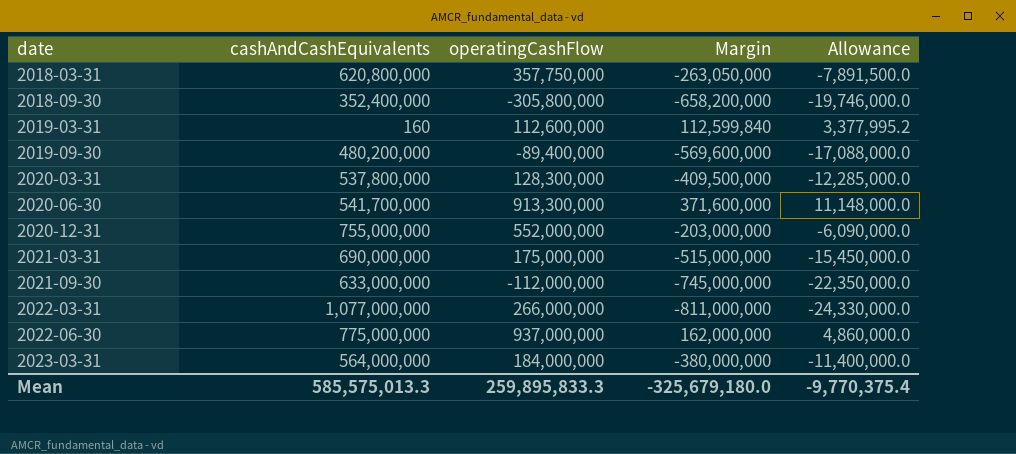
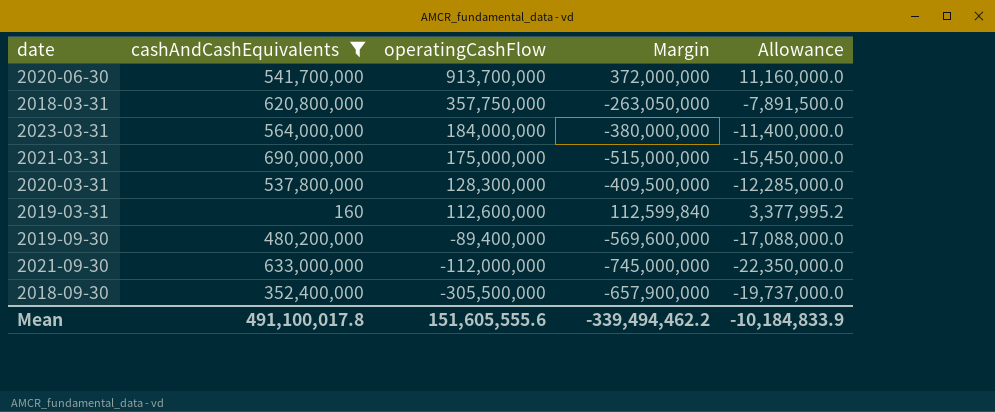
filter: none -> cashAndCashEquivalents <= 690,000,000
row order: date ascending -> operatingCashFlow descending
2020-06-30 | operatingCashFlow: 913,300,000 -> 913,700,000
2020-06-30 | Margin: 371,600,000 -> 372,000,000
2020-06-30 | Allowance: 11,148,000.0 -> 11,160,000.0
2018-09-30 | operatingCashFlow: -305,800,000 -> -305,500,000
2018-09-30 | Margin: -658,200,000 -> -657,900,000
2018-09-30 | Allowance: -19,746,000.0 -> -19,737,000.0
Mean | cashAndCashEquivalents: 585,575,013.3 -> 491,100,017.8
Mean | operatingCashFlow: 259,895,833.3 -> 151,605,555.6
Mean | Margin: -325,679,180.0 -> -339,494,462.2
Mean | Allowance: -9,770,375.4 -> -10,184,833.9

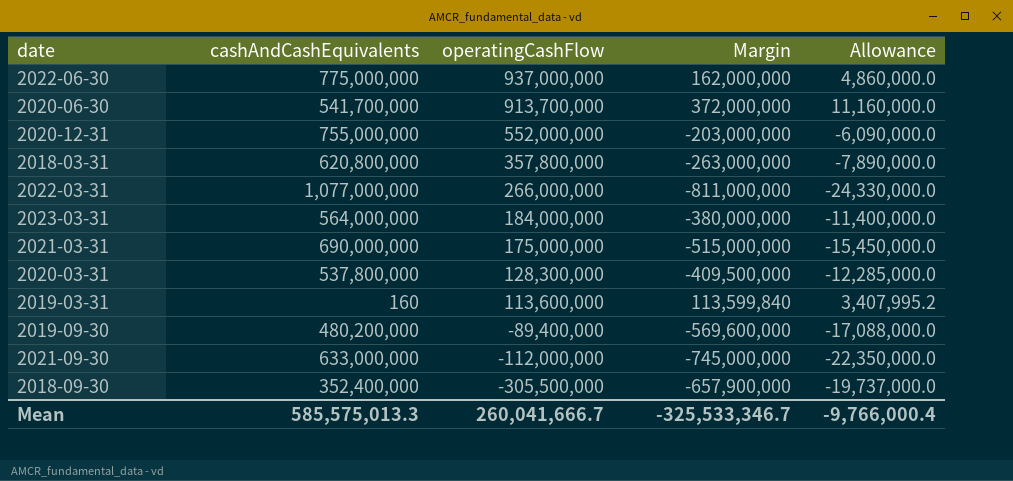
filter: cashAndCashEquivalents <= 690,000,000 -> none
2018-03-31 | operatingCashFlow: 357,750,000 -> 357,800,000
2018-03-31 | Margin: -263,050,000 -> -263,000,000
2018-03-31 | Allowance: -7,891,500.0 -> -7,890,000.0
2019-03-31 | operatingCashFlow: 112,600,000 -> 113,600,000
2019-03-31 | Margin: 112,599,840 -> 113,599,840
2019-03-31 | Allowance: 3,377,995.2 -> 3,407,995.2
Mean | cashAndCashEquivalents: 491,100,017.8 -> 585,575,013.3
Mean | operatingCashFlow: 151,605,555.6 -> 260,041,666.7
Mean | Margin: -339,494,462.2 -> -325,533,346.7
Mean | Allowance: -10,184,833.9 -> -9,766,000.4

